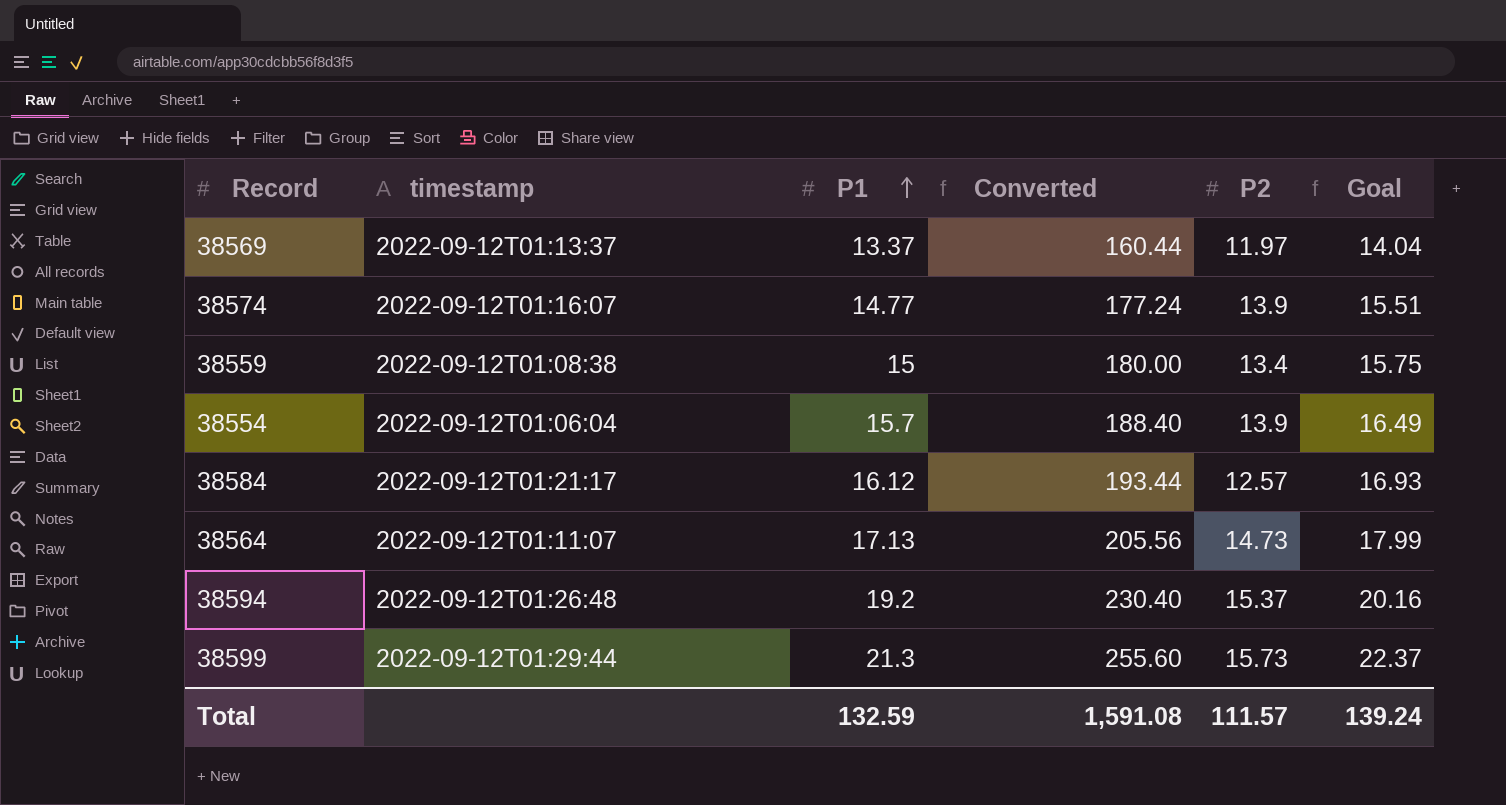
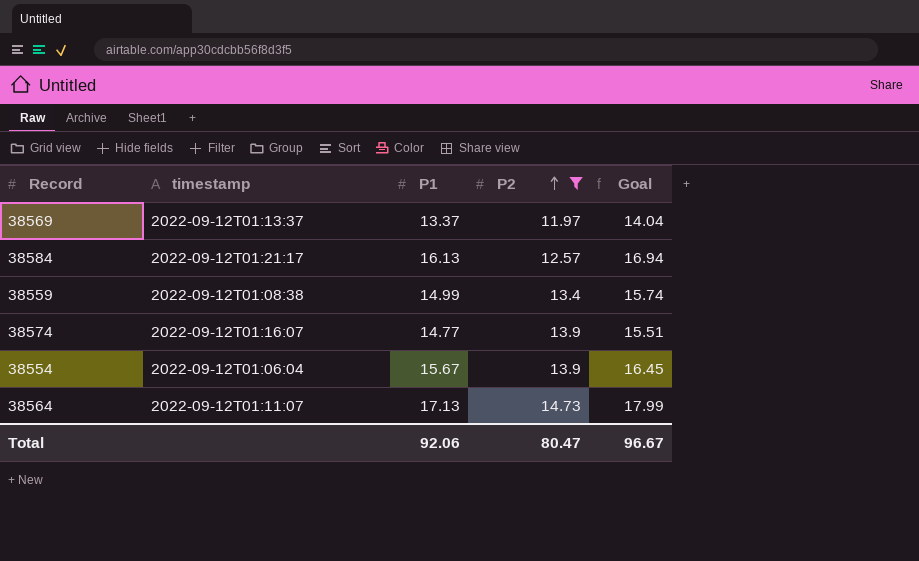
filter: none -> P2 <= 14.73
row order: P1 ascending -> P2 ascending
column Converted | formula: [P1] * 12 -> none
38584 | P1: 16.12 -> 16.13
38584 | Goal: 16.93 -> 16.94
38559 | P1: 15 -> 14.99
38559 | Goal: 15.75 -> 15.74
38554 | P1: 15.7 -> 15.67
38554 | Goal: 16.49 -> 16.45
Total | P1: 132.59 -> 92.06
Total | P2: 111.57 -> 80.47
Total | Goal: 139.24 -> 96.67

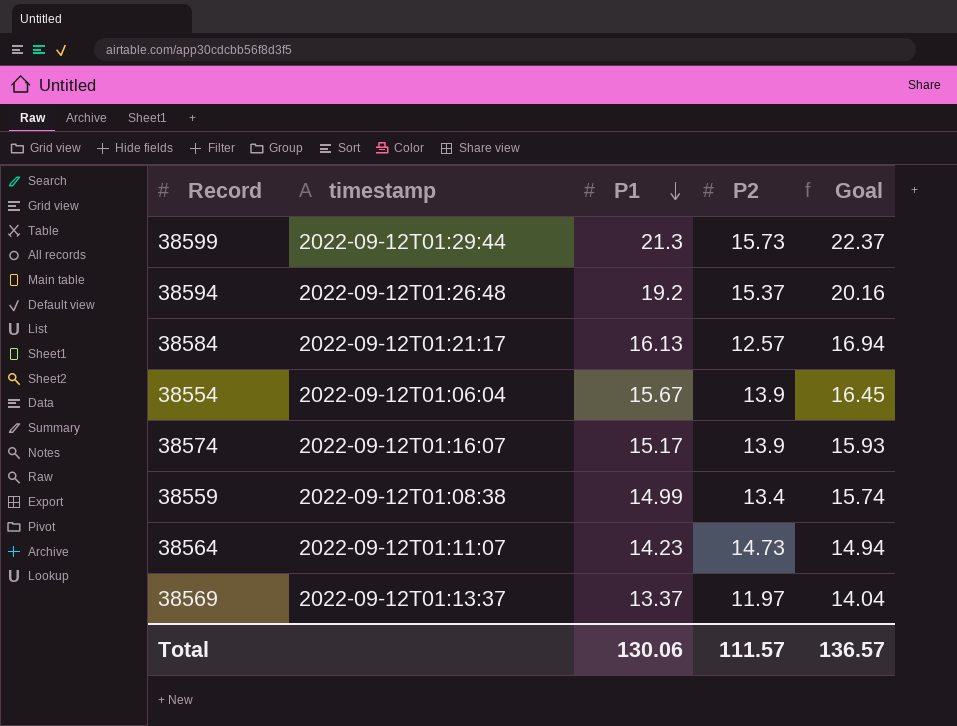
filter: P2 <= 14.73 -> none
row order: P2 ascending -> P1 descending
38574 | P1: 14.77 -> 15.17
38574 | Goal: 15.51 -> 15.93
38564 | P1: 17.13 -> 14.23
38564 | Goal: 17.99 -> 14.94
Total | P1: 92.06 -> 130.06
Total | P2: 80.47 -> 111.57
Total | Goal: 96.67 -> 136.57

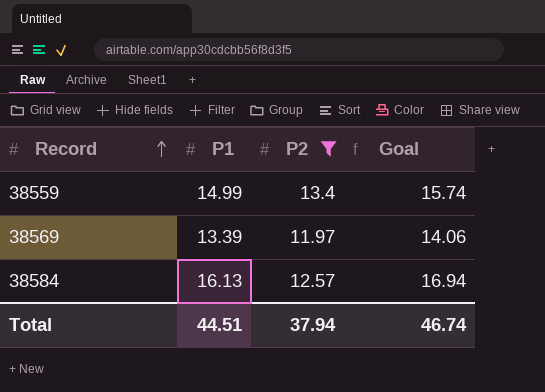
filter: none -> P2 <= 13.4
row order: P1 descending -> Record ascending
column timestamp | position: 2 -> none
38569 | P1: 13.37 -> 13.39
38569 | Goal: 14.04 -> 14.06
Total | P1: 130.06 -> 44.51
Total | P2: 111.57 -> 37.94
Total | Goal: 136.57 -> 46.74

